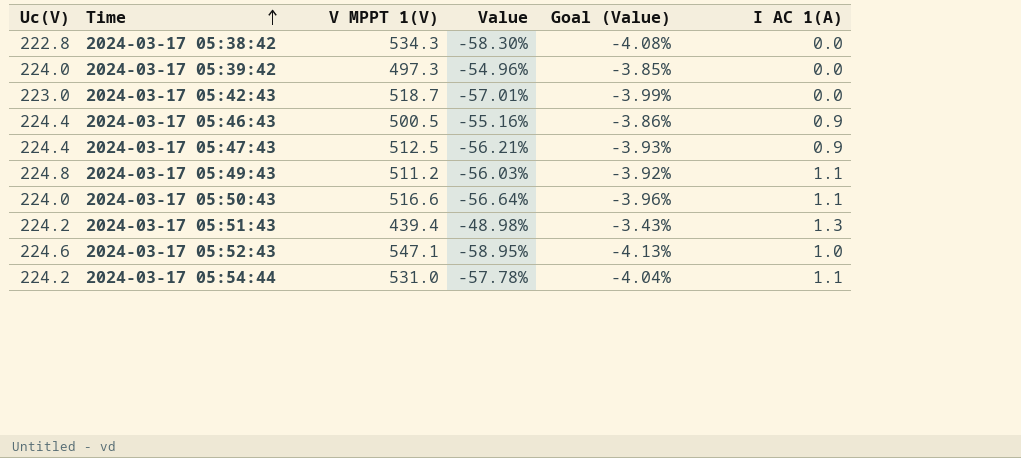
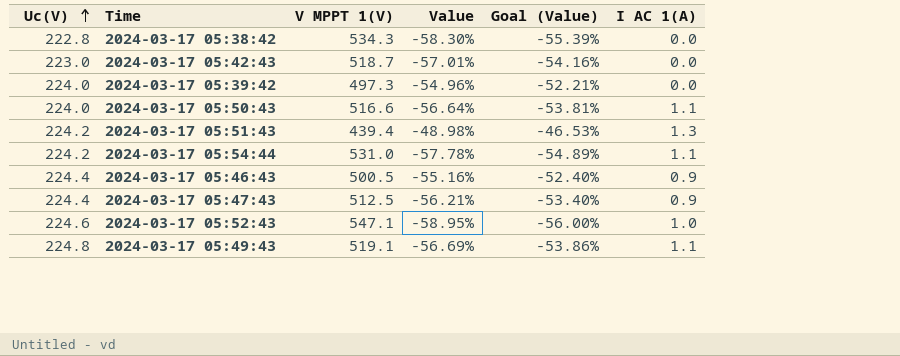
row order: Time ascending -> Uc(V) ascending
column Goal (Value) | formula: [Value] * 0.07 -> [Value] * 0.95
2024-03-17 05:49:43 | V MPPT 1(V): 511.2 -> 519.1
2024-03-17 05:49:43 | Value: -56.03% -> -56.69%

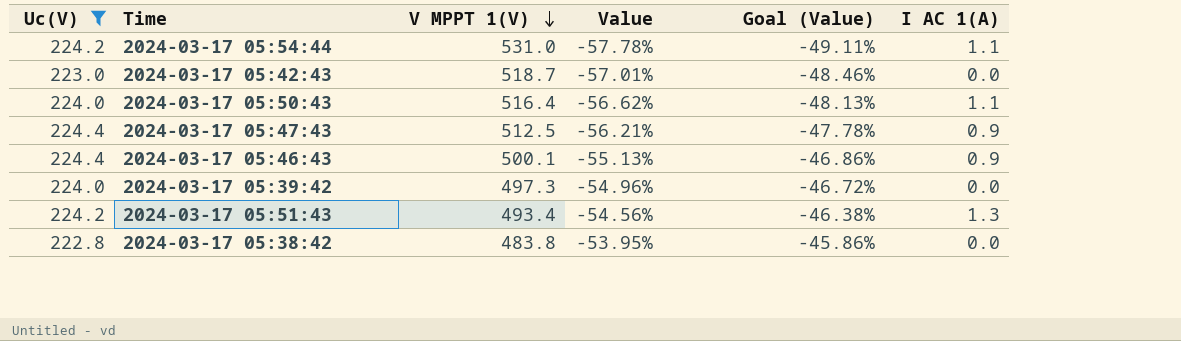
filter: none -> Uc(V) <= 224.4
row order: Uc(V) ascending -> V MPPT 1(V) descending
column Goal (Value) | formula: [Value] * 0.95 -> [Value] * 0.85
2024-03-17 05:50:43 | V MPPT 1(V): 516.6 -> 516.4
2024-03-17 05:50:43 | Value: -56.64% -> -56.62%
2024-03-17 05:46:43 | V MPPT 1(V): 500.5 -> 500.1
2024-03-17 05:46:43 | Value: -55.16% -> -55.13%
2024-03-17 05:51:43 | V MPPT 1(V): 439.4 -> 493.4
2024-03-17 05:51:43 | Value: -48.98% -> -54.56%
2024-03-17 05:38:42 | V MPPT 1(V): 534.3 -> 483.8
2024-03-17 05:38:42 | Value: -58.30% -> -53.95%

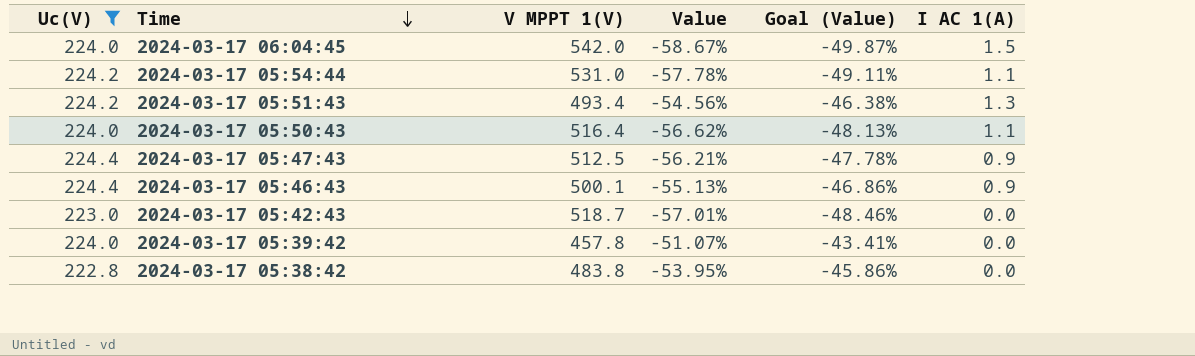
row order: V MPPT 1(V) descending -> Time descending
row 2024-03-17 06:04:45: none -> 224.0 | 542.0 | -58.67% | -49.87% | 1.5
2024-03-17 05:39:42 | V MPPT 1(V): 497.3 -> 457.8
2024-03-17 05:39:42 | Value: -54.96% -> -51.07%
2024-03-17 05:39:42 | Goal (Value): -46.72% -> -43.41%

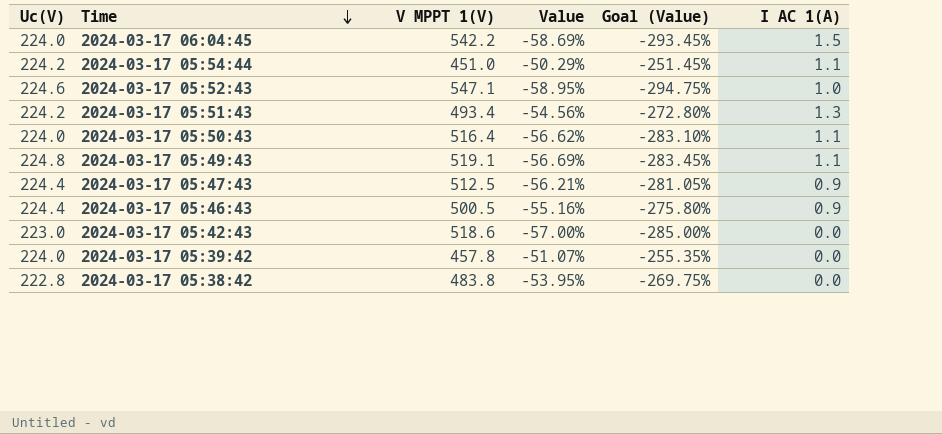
filter: Uc(V) <= 224.4 -> none
column Goal (Value) | formula: [Value] * 0.85 -> [Value] * 5
2024-03-17 06:04:45 | V MPPT 1(V): 542.0 -> 542.2
2024-03-17 06:04:45 | Value: -58.67% -> -58.69%
2024-03-17 05:54:44 | V MPPT 1(V): 531.0 -> 451.0
2024-03-17 05:54:44 | Value: -57.78% -> -50.29%
2024-03-17 05:46:43 | V MPPT 1(V): 500.1 -> 500.5
2024-03-17 05:46:43 | Value: -55.13% -> -55.16%
2024-03-17 05:42:43 | V MPPT 1(V): 518.7 -> 518.6
2024-03-17 05:42:43 | Value: -57.01% -> -57.00%

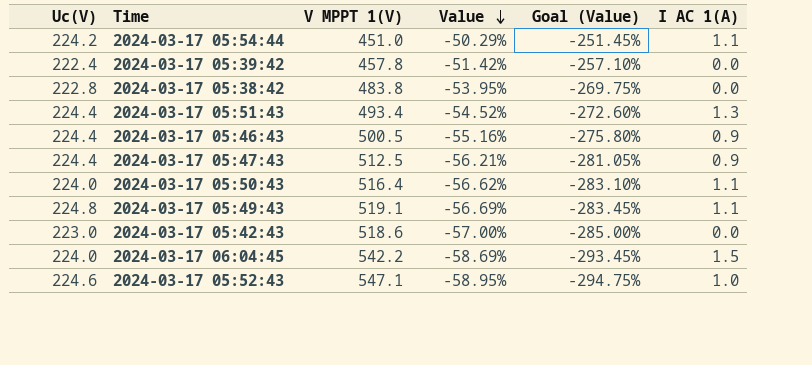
row order: Time descending -> Value descending
2024-03-17 05:39:42 | Uc(V): 224.0 -> 222.4
2024-03-17 05:39:42 | Value: -51.07% -> -51.42%
2024-03-17 05:39:42 | Goal (Value): -255.35% -> -257.10%
2024-03-17 05:51:43 | Uc(V): 224.2 -> 224.4
2024-03-17 05:51:43 | Value: -54.56% -> -54.52%
2024-03-17 05:51:43 | Goal (Value): -272.80% -> -272.60%

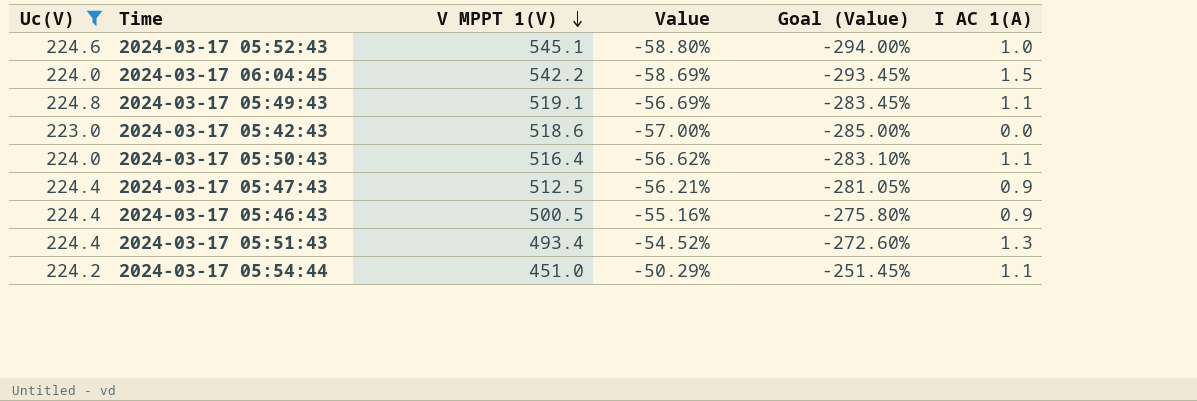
filter: none -> Uc(V) >= 223.0
row order: Value descending -> V MPPT 1(V) descending
2024-03-17 05:52:43 | V MPPT 1(V): 547.1 -> 545.1
2024-03-17 05:52:43 | Value: -58.95% -> -58.80%
2024-03-17 05:52:43 | Goal (Value): -294.75% -> -294.00%

